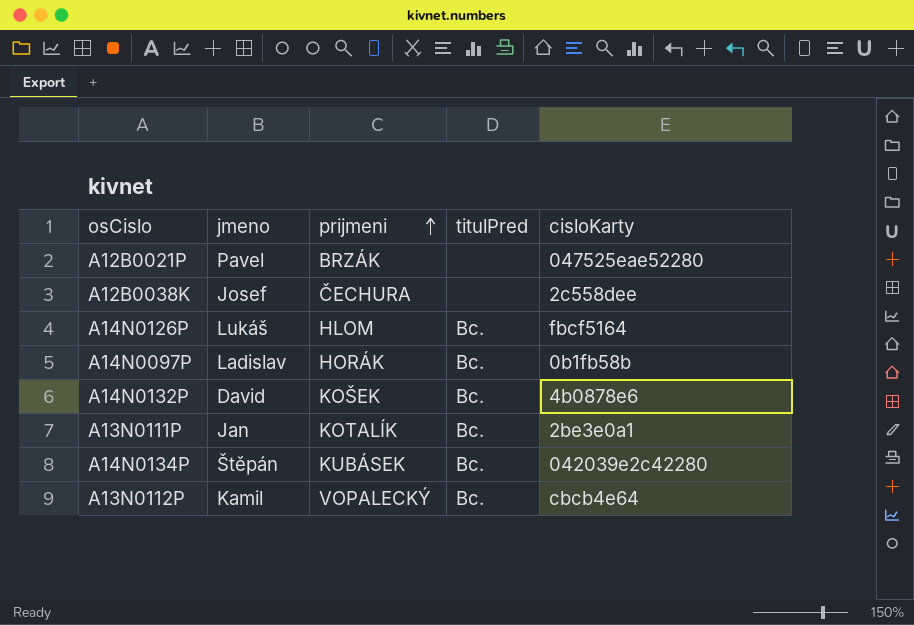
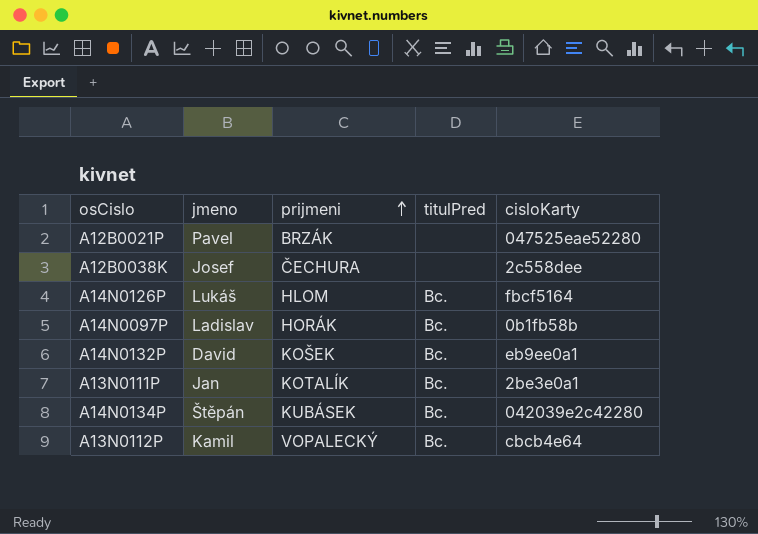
A14N0132P | cisloKarty: 4b0878e6 -> eb9ee0a1

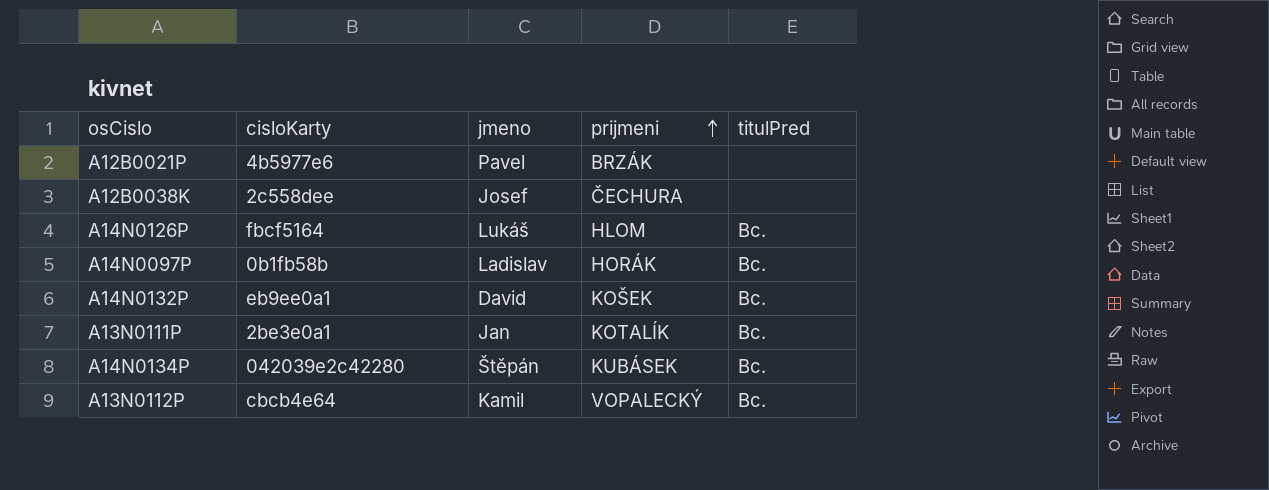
column cisloKarty | position: 5 -> 2
A12B0021P | cisloKarty: 047525eae52280 -> 4b5977e6

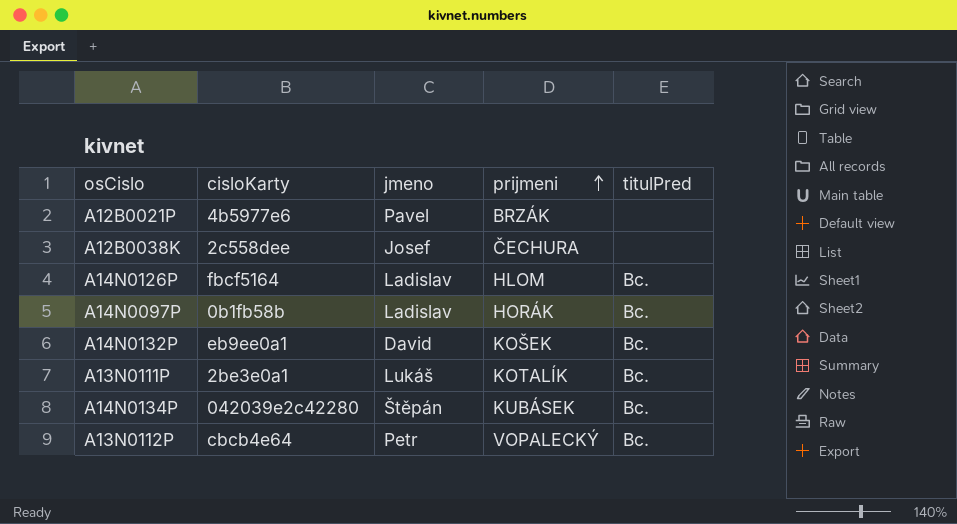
A14N0126P | jmeno: Lukáš -> Ladislav
A13N0111P | jmeno: Jan -> Lukáš
A13N0112P | jmeno: Kamil -> Petr

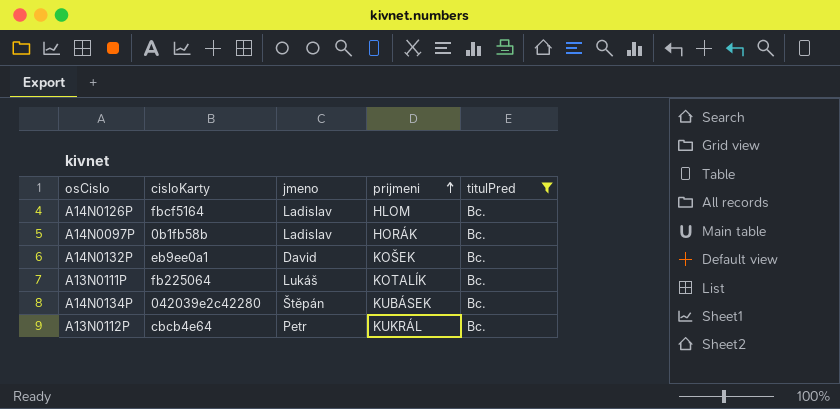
filter: none -> titulPred = Bc.
A13N0111P | cisloKarty: 2be3e0a1 -> fb225064
A13N0112P | prijmeni: VOPALECKÝ -> KUKRÁL

